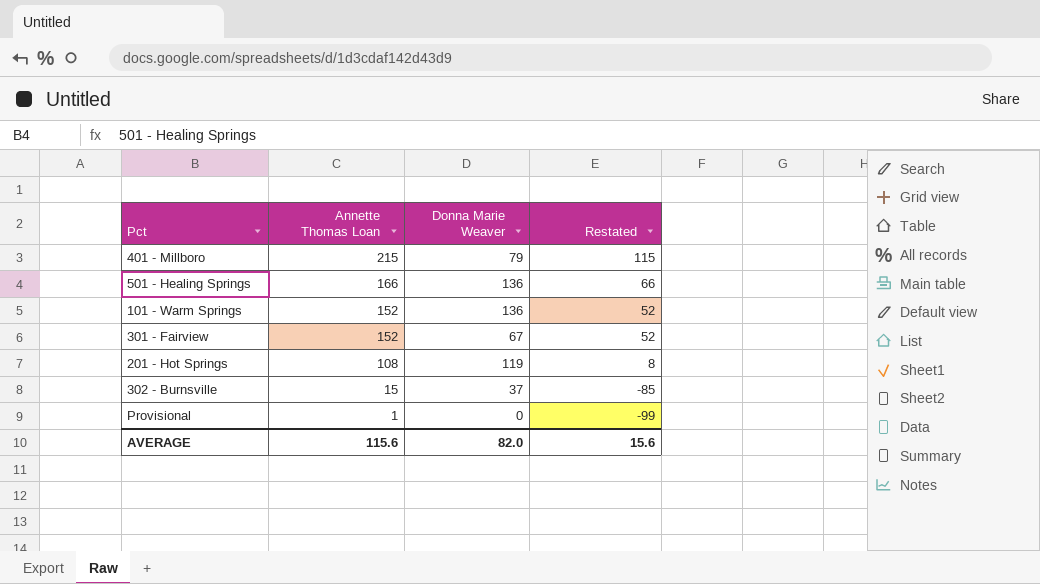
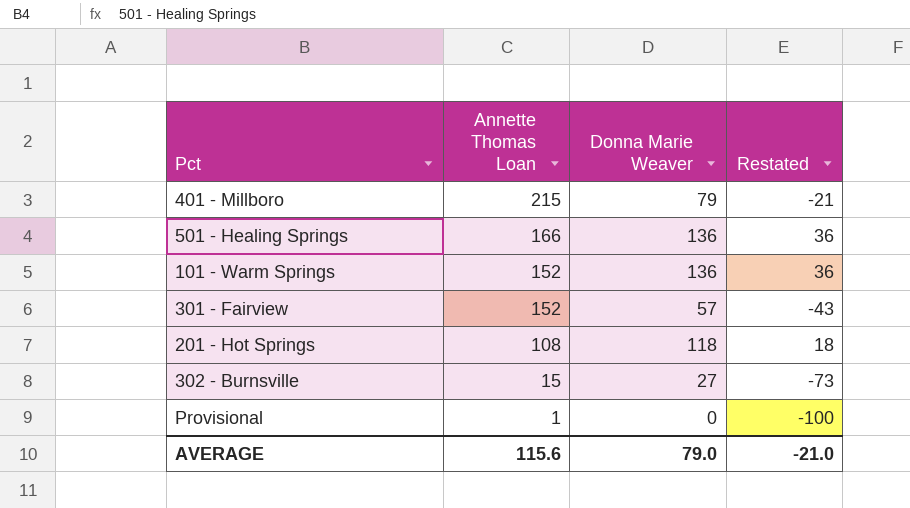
column Restated | formula: [Annette Thomas Loan] - 100 -> [Donna Marie Weaver] - 100
301 - Fairview | Donna Marie Weaver: 67 -> 57
201 - Hot Springs | Donna Marie Weaver: 119 -> 118
302 - Burnsville | Donna Marie Weaver: 37 -> 27
AVERAGE | Donna Marie Weaver: 82.0 -> 79.0
AVERAGE | Restated: 15.6 -> -21.0

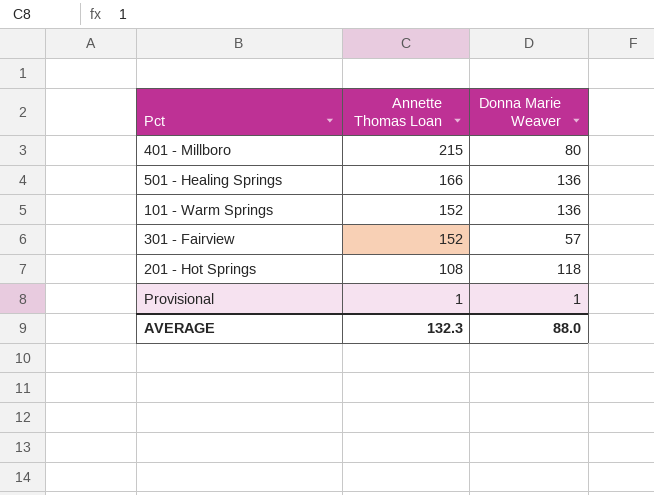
column Restated | formula: [Donna Marie Weaver] - 100 -> none
row 302 - Burnsville: 15 | 27 | -73 -> none
401 - Millboro | Donna Marie Weaver: 79 -> 80
Provisional | Donna Marie Weaver: 0 -> 1
AVERAGE | Annette Thomas Loan: 115.6 -> 132.3
AVERAGE | Donna Marie Weaver: 79.0 -> 88.0

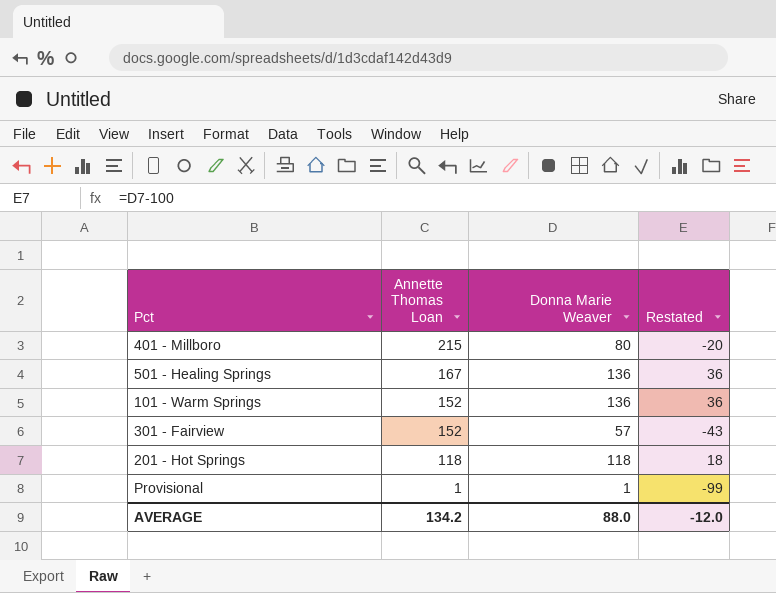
column Restated | formula: none -> [Donna Marie Weaver] - 100
501 - Healing Springs | Annette Thomas Loan: 166 -> 167
201 - Hot Springs | Annette Thomas Loan: 108 -> 118
AVERAGE | Annette Thomas Loan: 132.3 -> 134.2

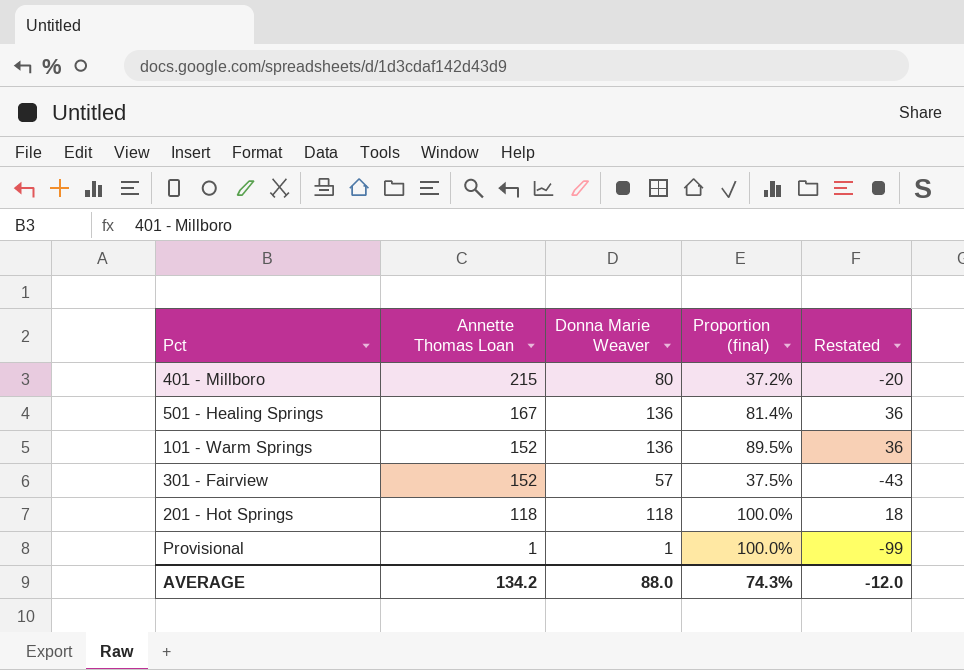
column Proportion (final) | formula: none -> [Donna Marie Weaver] / [Annette Thomas Loan]

